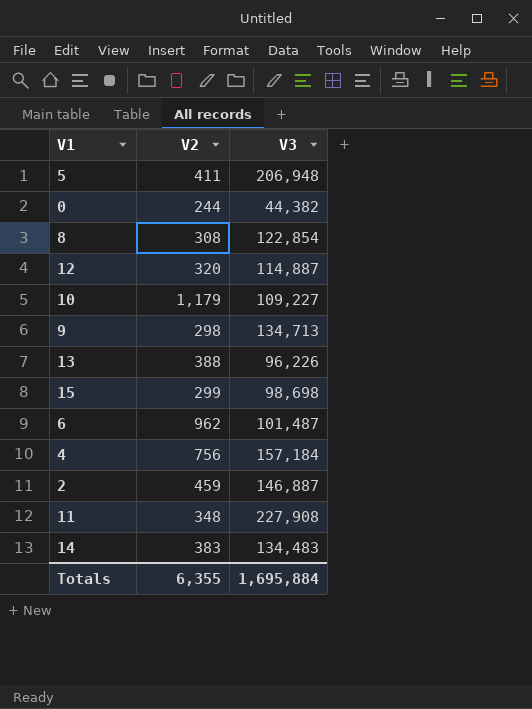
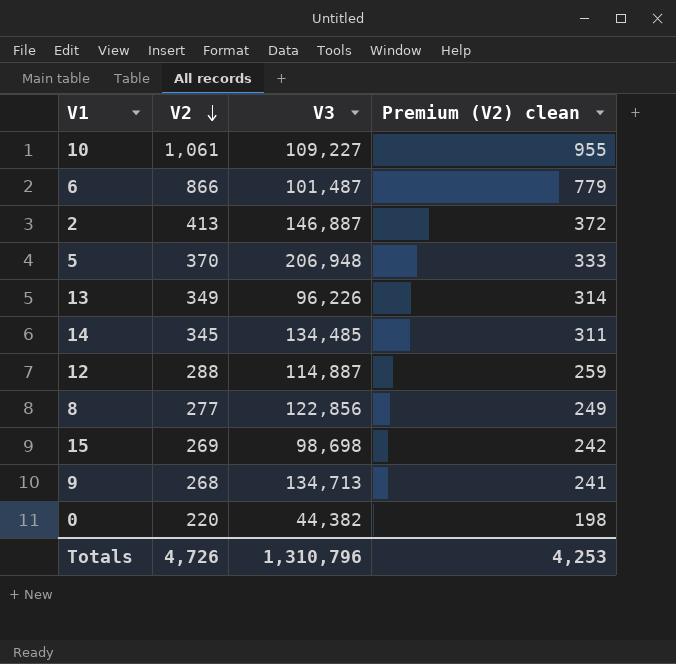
row order: none -> V2 descending
column Premium (V2) clean | formula: none -> [V2] * 0.9
row 4: 756 | 157,184 -> none
row 11: 348 | 227,908 -> none
10 | V2: 1,179 -> 1,061
6 | V2: 962 -> 866
2 | V2: 459 -> 413
5 | V2: 411 -> 370
13 | V2: 388 -> 349
14 | V2: 383 -> 345
14 | V3: 134,483 -> 134,485
12 | V2: 320 -> 288
8 | V2: 308 -> 277
8 | V3: 122,854 -> 122,856
15 | V2: 299 -> 269
9 | V2: 298 -> 268
0 | V2: 244 -> 220
Totals | V2: 6,355 -> 4,726
Totals | V3: 1,695,884 -> 1,310,796

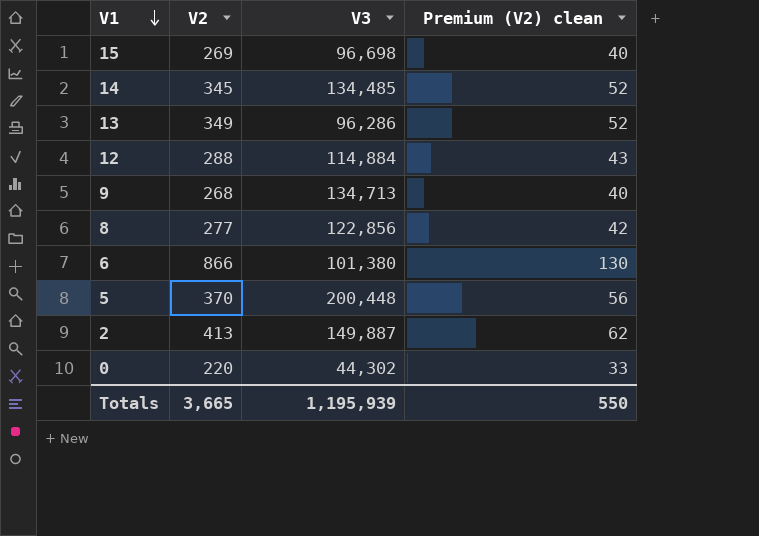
row order: V2 descending -> V1 descending
column Premium (V2) clean | formula: [V2] * 0.9 -> [V2] * 0.15
row 10: 1,061 | 109,227 | 955 -> none
15 | V3: 98,698 -> 96,698
13 | V3: 96,226 -> 96,286
12 | V3: 114,887 -> 114,884
6 | V3: 101,487 -> 101,380
5 | V3: 206,948 -> 200,448
2 | V3: 146,887 -> 149,887
0 | V3: 44,382 -> 44,302
Totals | V2: 4,726 -> 3,665
Totals | V3: 1,310,796 -> 1,195,939
Totals | Premium (V2) clean: 4,253 -> 550

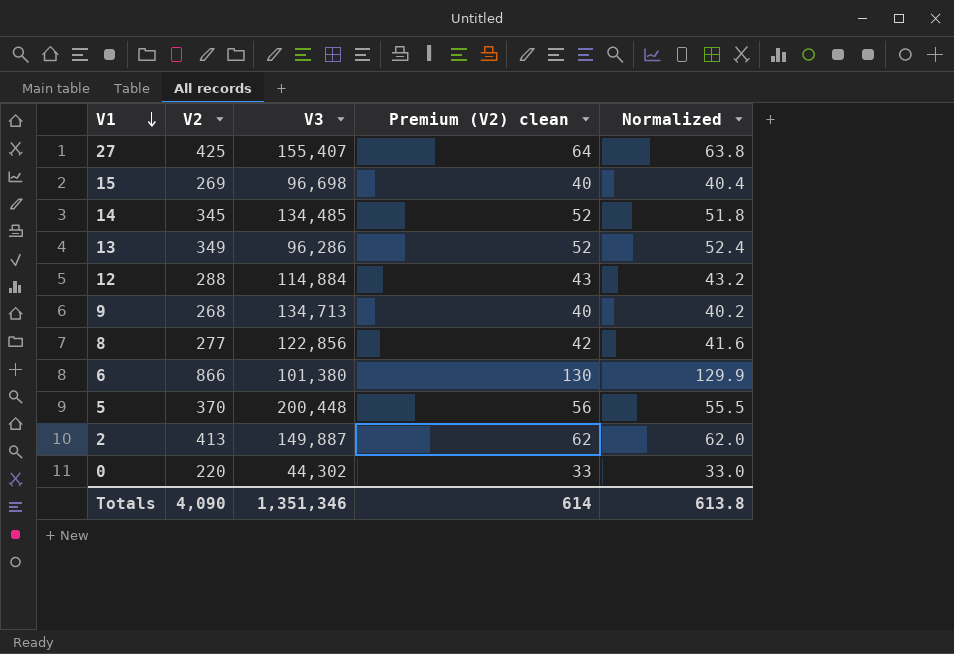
column Normalized | formula: none -> [V2] * 0.15
row 27: none -> 425 | 155,407 | 64 | 63.8
Totals | V2: 3,665 -> 4,090
Totals | V3: 1,195,939 -> 1,351,346
Totals | Premium (V2) clean: 550 -> 614

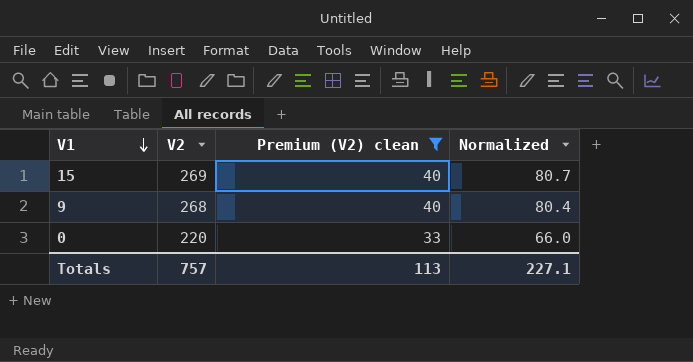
filter: none -> Premium (V2) clean <= 40
column V3 | position: 3 -> none
column Normalized | formula: [V2] * 0.15 -> [V2] * 0.3
Totals | V2: 4,090 -> 757
Totals | Premium (V2) clean: 614 -> 113
Totals | Normalized: 613.8 -> 227.1

